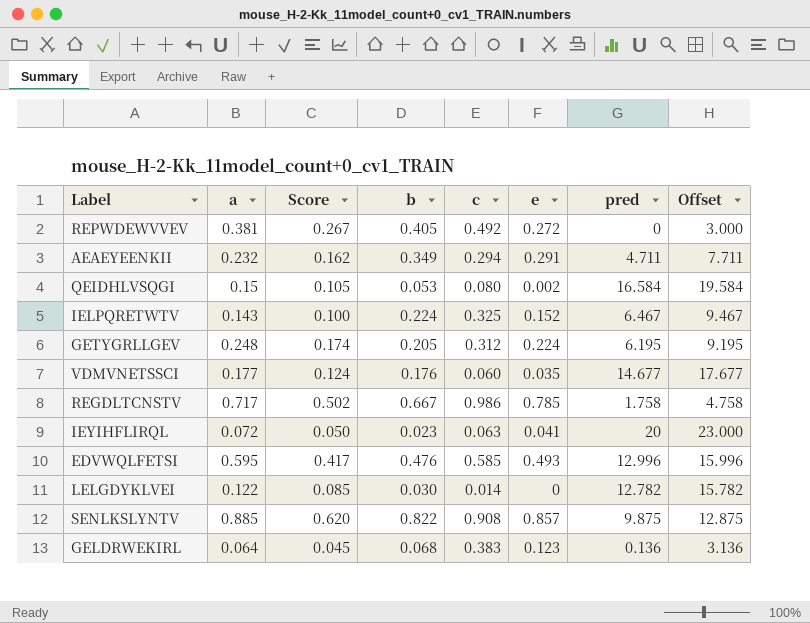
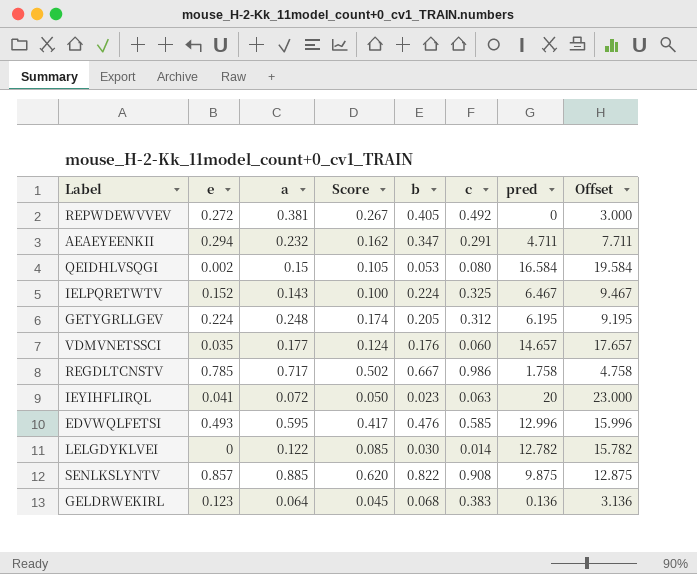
column e | position: 6 -> 2
AEAEYEENKII | e: 0.291 -> 0.294
AEAEYEENKII | b: 0.349 -> 0.347
AEAEYEENKII | c: 0.294 -> 0.291
VDMVNETSSCI | pred: 14.677 -> 14.657
VDMVNETSSCI | Offset: 17.677 -> 17.657

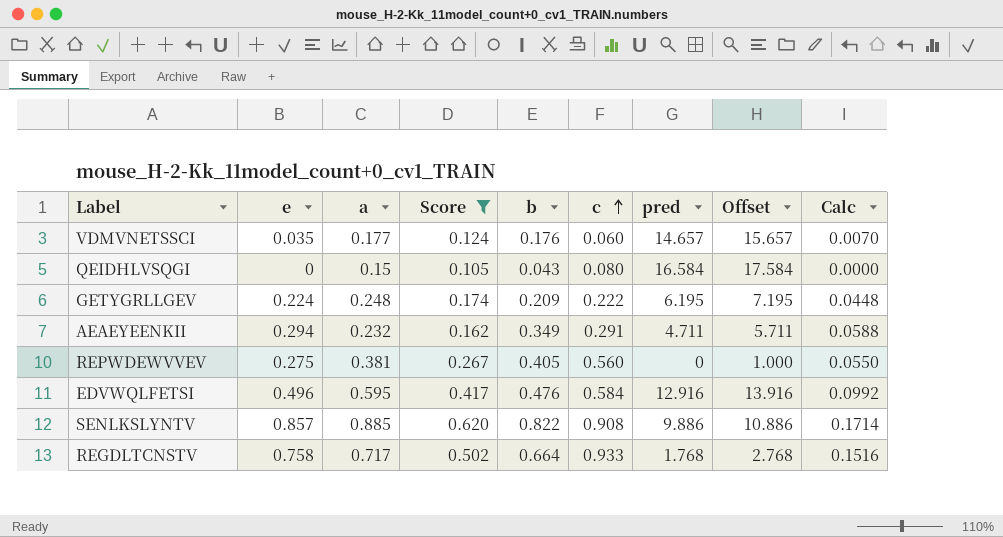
filter: none -> Score >= 0.105
row order: none -> c ascending
column Offset | formula: [pred] + 3 -> [pred] + 1
column Calc | formula: none -> [e] * 0.2
QEIDHLVSQGI | e: 0.002 -> 0
QEIDHLVSQGI | b: 0.053 -> 0.043
GETYGRLLGEV | b: 0.205 -> 0.209
GETYGRLLGEV | c: 0.312 -> 0.222
AEAEYEENKII | b: 0.347 -> 0.349
REPWDEWVVEV | e: 0.272 -> 0.275
REPWDEWVVEV | c: 0.492 -> 0.560
EDVWQLFETSI | e: 0.493 -> 0.496
EDVWQLFETSI | c: 0.585 -> 0.584
EDVWQLFETSI | pred: 12.996 -> 12.916
SENLKSLYNTV | pred: 9.875 -> 9.886
REGDLTCNSTV | e: 0.785 -> 0.758
REGDLTCNSTV | b: 0.667 -> 0.664
REGDLTCNSTV | c: 0.986 -> 0.933
REGDLTCNSTV | pred: 1.758 -> 1.768

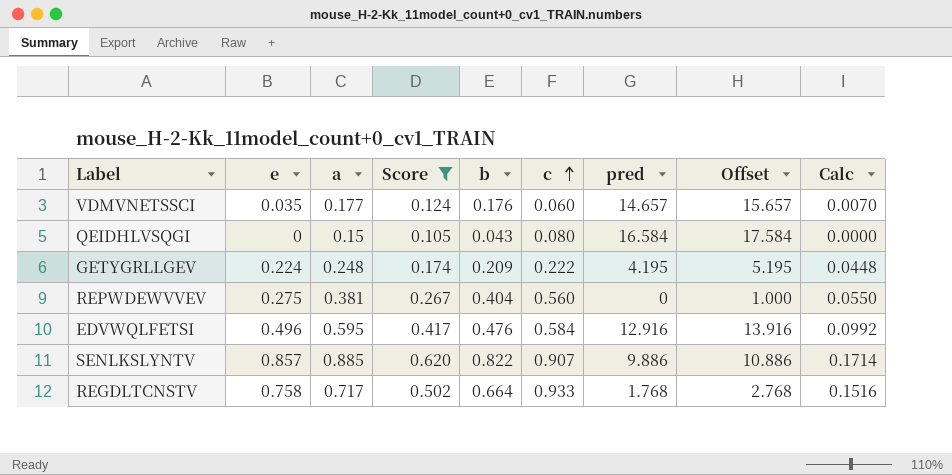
row AEAEYEENKII: 0.294 | 0.232 | 0.162 | 0.349 | 0.291 | 4.711 | 5.711 | 0.0588 -> none
GETYGRLLGEV | pred: 6.195 -> 4.195
GETYGRLLGEV | Offset: 7.195 -> 5.195
REPWDEWVVEV | b: 0.405 -> 0.404
SENLKSLYNTV | c: 0.908 -> 0.907

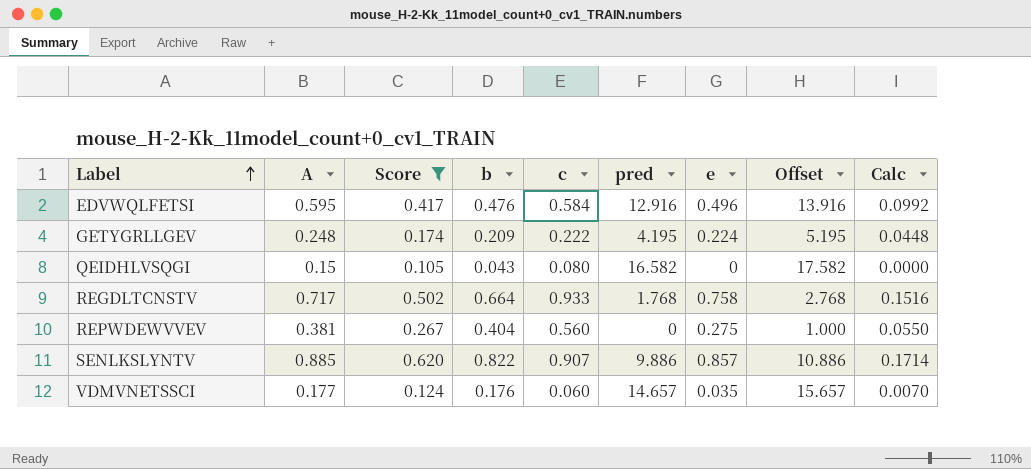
row order: c ascending -> Label ascending
column name: a -> A
column e | position: 2 -> 7
QEIDHLVSQGI | pred: 16.584 -> 16.582
QEIDHLVSQGI | Offset: 17.584 -> 17.582

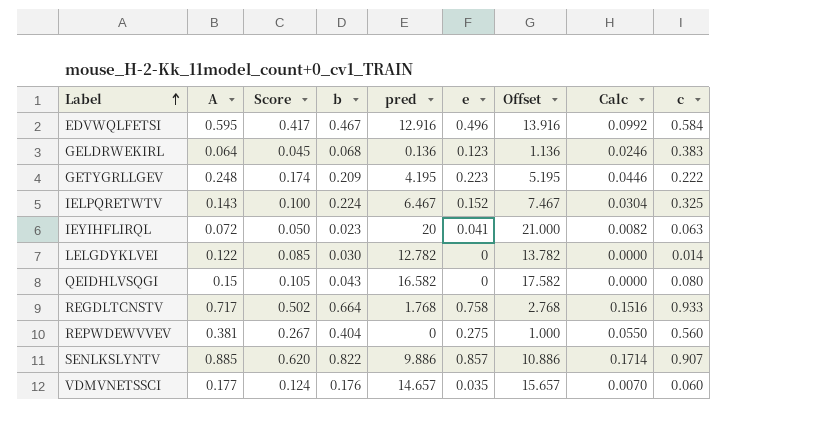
filter: Score >= 0.105 -> none
column c | position: 5 -> 9
EDVWQLFETSI | b: 0.476 -> 0.467
GETYGRLLGEV | e: 0.224 -> 0.223
GETYGRLLGEV | Calc: 0.0448 -> 0.0446

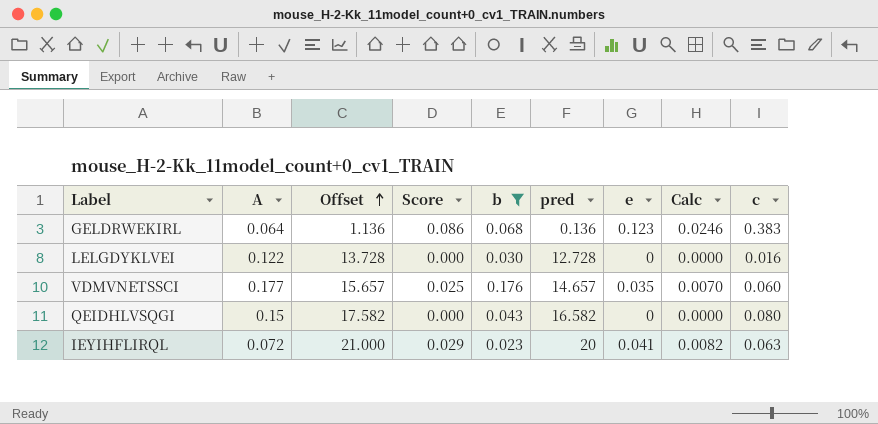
filter: none -> b <= 0.176
row order: Label ascending -> Offset ascending
column Offset | position: 7 -> 3
column Score | formula: [A] * 0.7 -> [e] * 0.7
LELGDYKLVEI | Offset: 13.782 -> 13.728
LELGDYKLVEI | pred: 12.782 -> 12.728
LELGDYKLVEI | c: 0.014 -> 0.016

